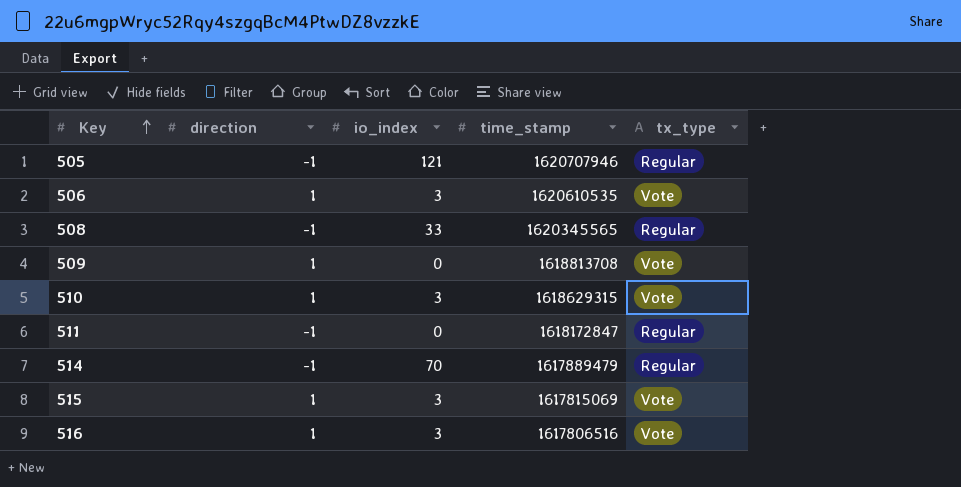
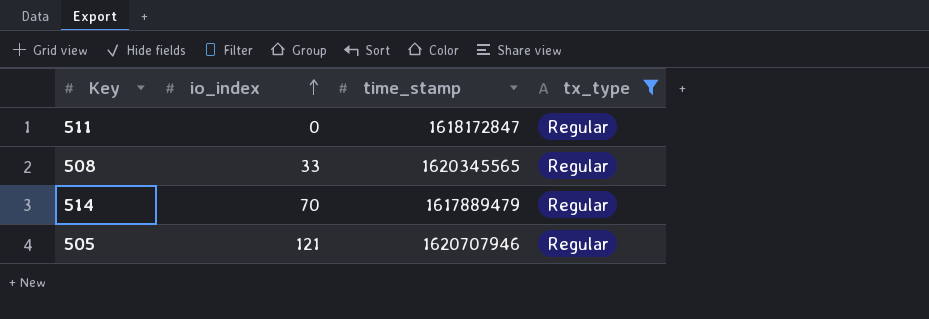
filter: none -> tx_type = Regular
row order: Key ascending -> io_index ascending
column direction | position: 2 -> none

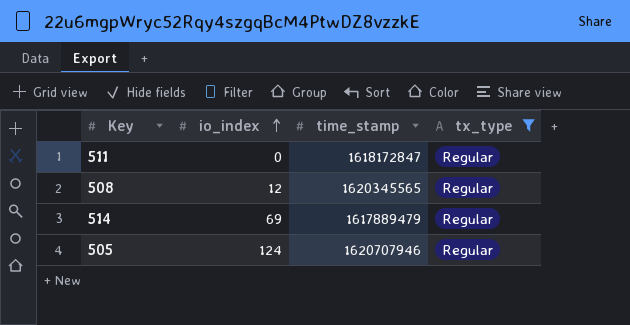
508 | io_index: 33 -> 12
514 | io_index: 70 -> 69
505 | io_index: 121 -> 124

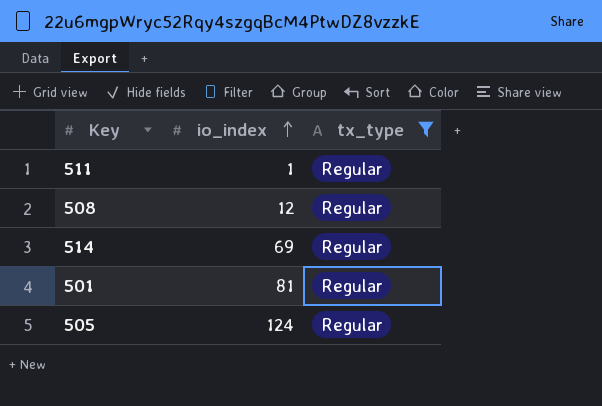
column time_stamp | position: 3 -> none
511 | io_index: 0 -> 1
row 501: none -> 81 | Regular

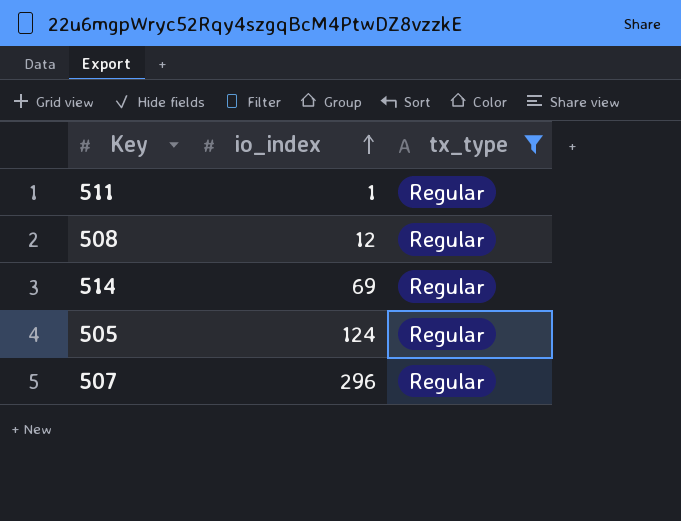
row 501: 81 | Regular -> none
row 507: none -> 296 | Regular

